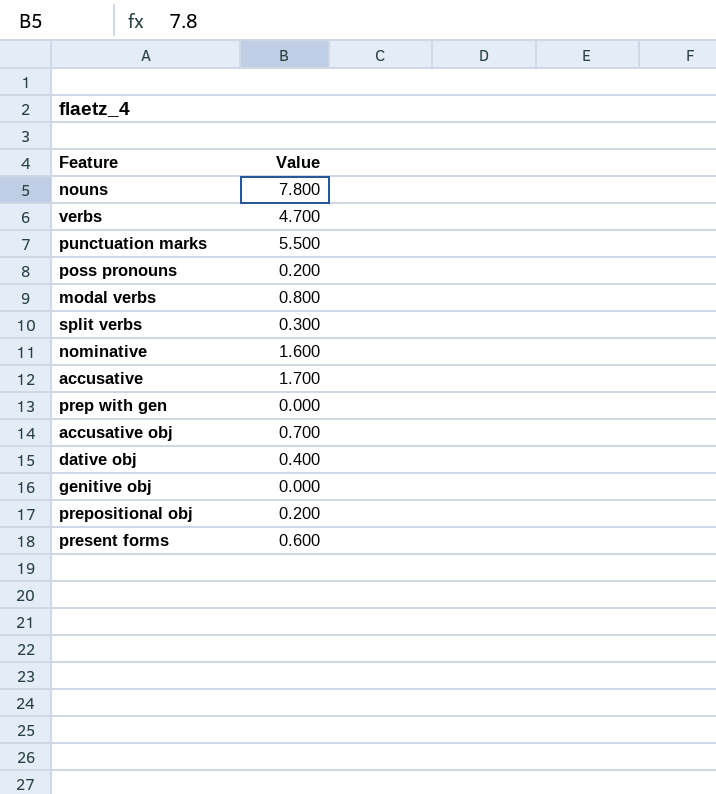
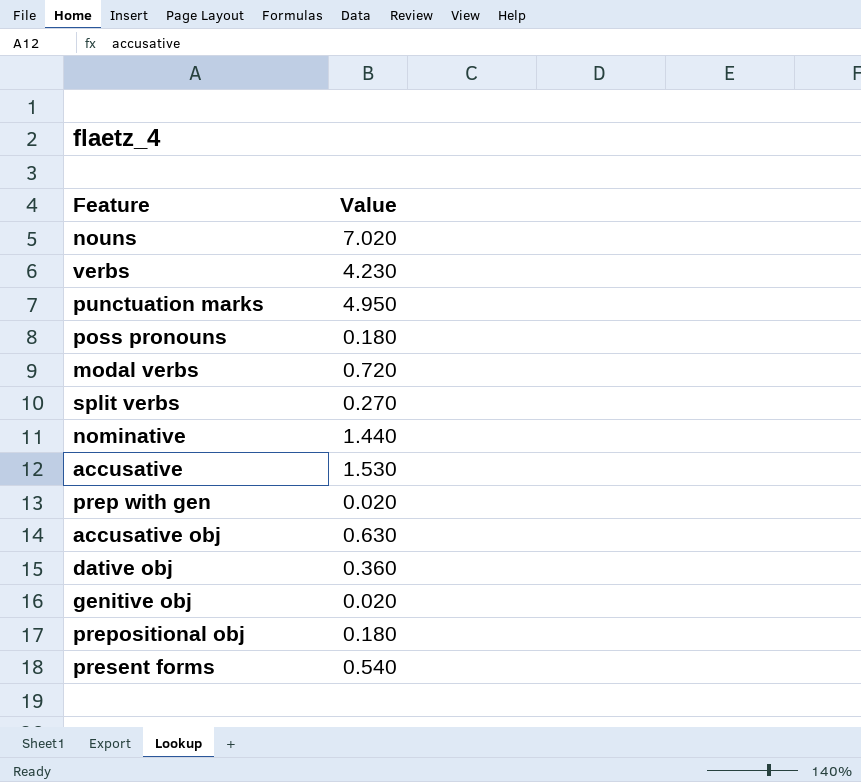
nouns | Value: 7.800 -> 7.020
verbs | Value: 4.700 -> 4.230
punctuation marks | Value: 5.500 -> 4.950
poss pronouns | Value: 0.200 -> 0.180
modal verbs | Value: 0.800 -> 0.720
split verbs | Value: 0.300 -> 0.270
nominative | Value: 1.600 -> 1.440
accusative | Value: 1.700 -> 1.530
prep with gen | Value: 0.000 -> 0.020
accusative obj | Value: 0.700 -> 0.630
dative obj | Value: 0.400 -> 0.360
genitive obj | Value: 0.000 -> 0.020
prepositional obj | Value: 0.200 -> 0.180
present forms | Value: 0.600 -> 0.540

